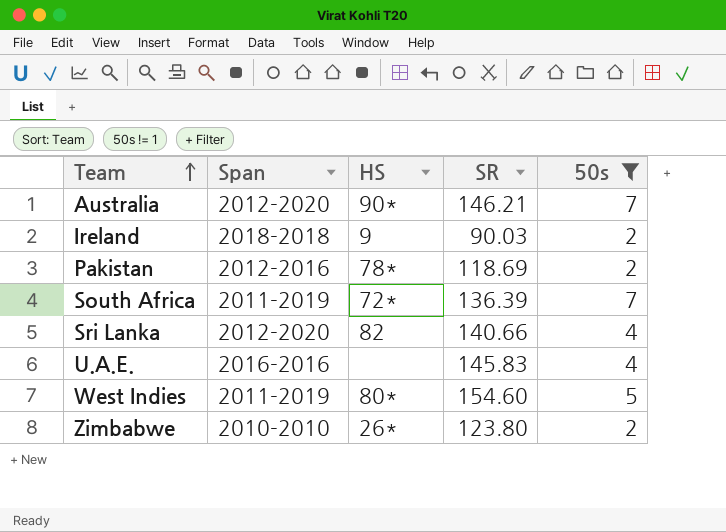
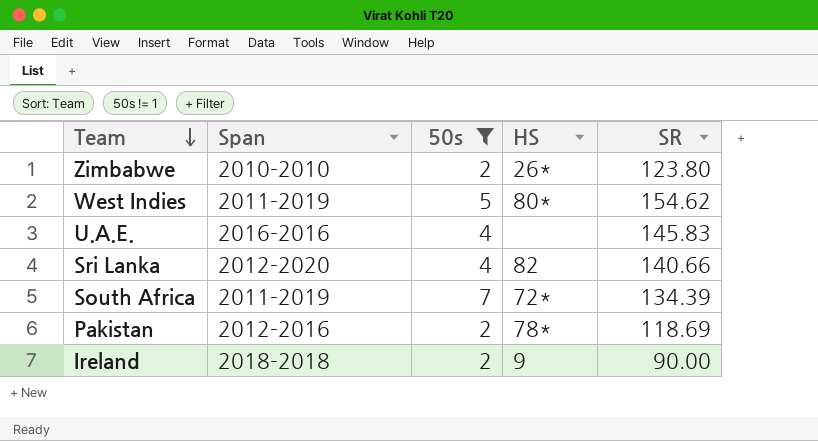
row order: Team ascending -> Team descending
column 50s | position: 5 -> 3
row Australia: 2012-2020 | 90* | 146.21 | 7 -> none
West Indies | SR: 154.60 -> 154.62
South Africa | SR: 136.39 -> 134.39
Ireland | SR: 90.03 -> 90.00

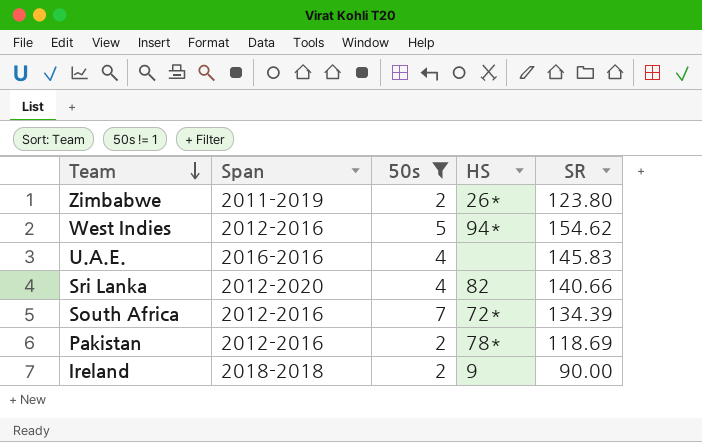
Zimbabwe | Span: 2010-2010 -> 2011-2019
West Indies | Span: 2011-2019 -> 2012-2016
West Indies | HS: 80* -> 94*
South Africa | Span: 2011-2019 -> 2012-2016

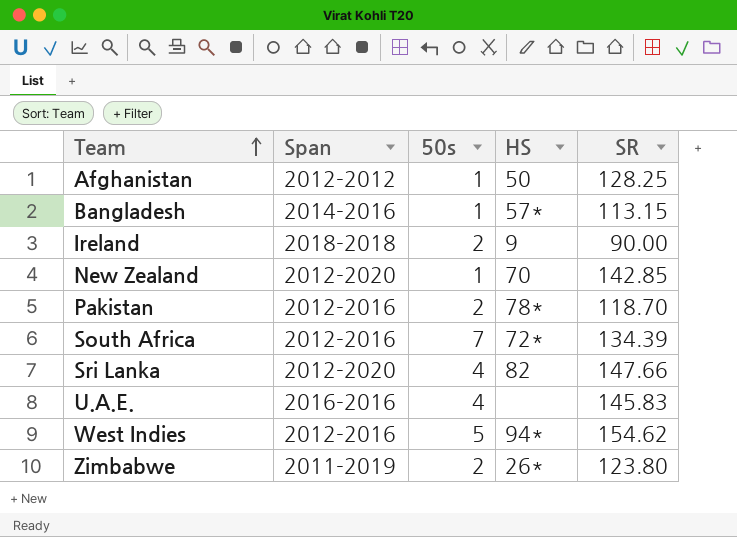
filter: 50s != 1 -> none
row order: Team descending -> Team ascending
Pakistan | SR: 118.69 -> 118.70
Sri Lanka | SR: 140.66 -> 147.66

